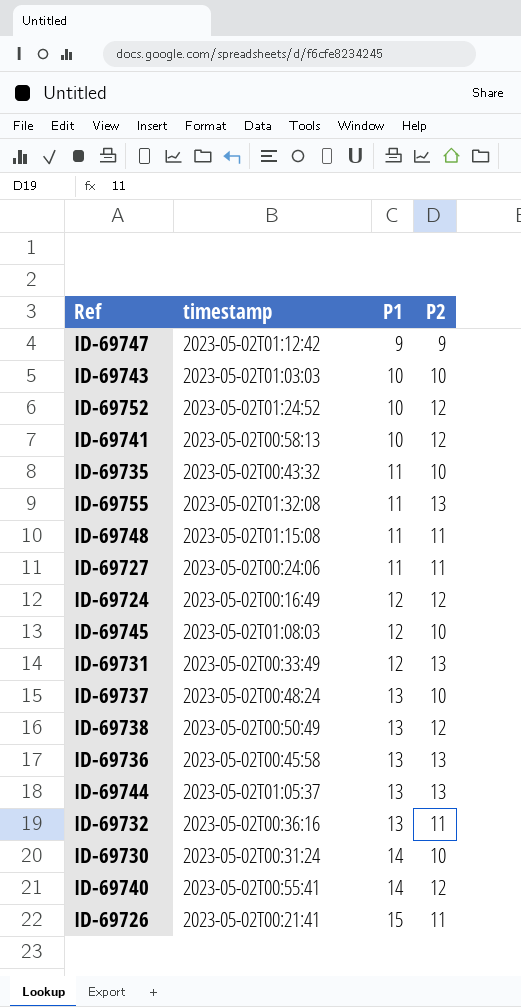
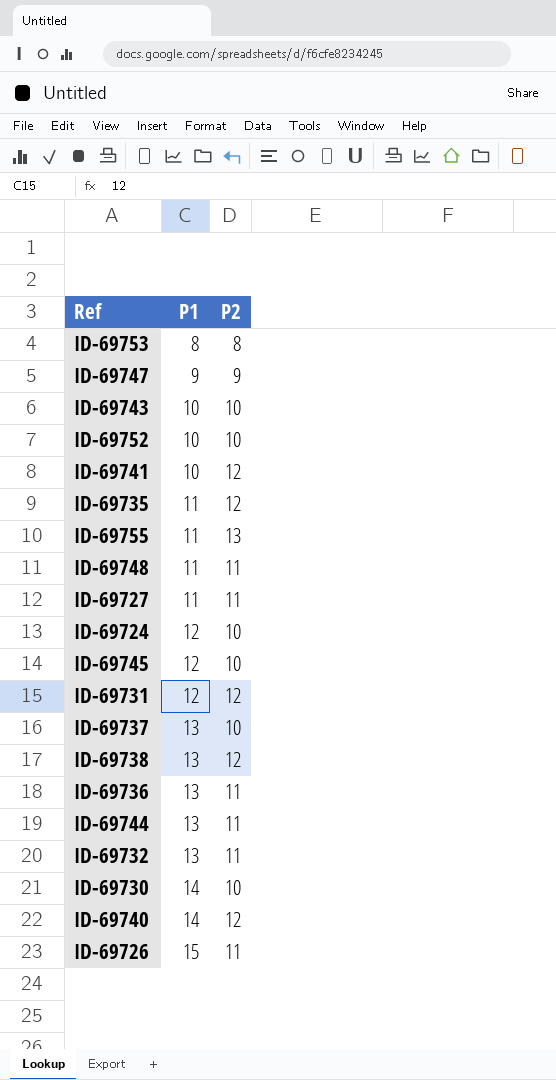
column timestamp | position: 2 -> none
row ID-69753: none -> 8 | 8
ID-69752 | P2: 12 -> 10
ID-69735 | P2: 10 -> 12
ID-69724 | P2: 12 -> 10
ID-69731 | P2: 13 -> 12
ID-69736 | P2: 13 -> 11
ID-69744 | P2: 13 -> 11

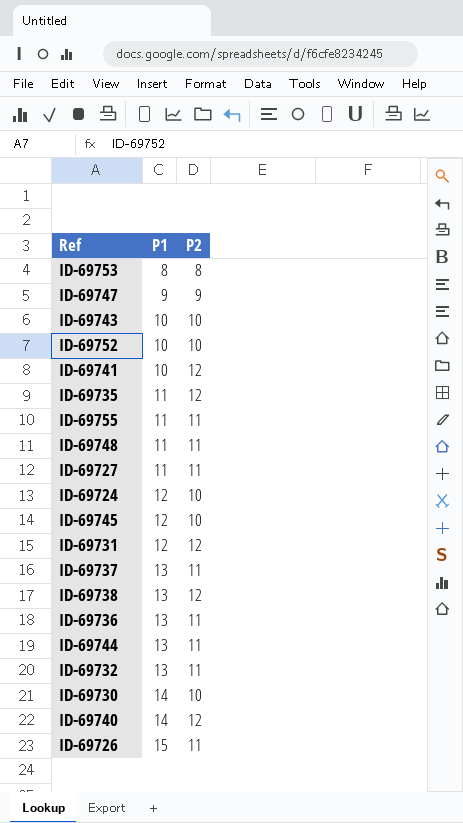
ID-69755 | P2: 13 -> 11
ID-69737 | P2: 10 -> 11

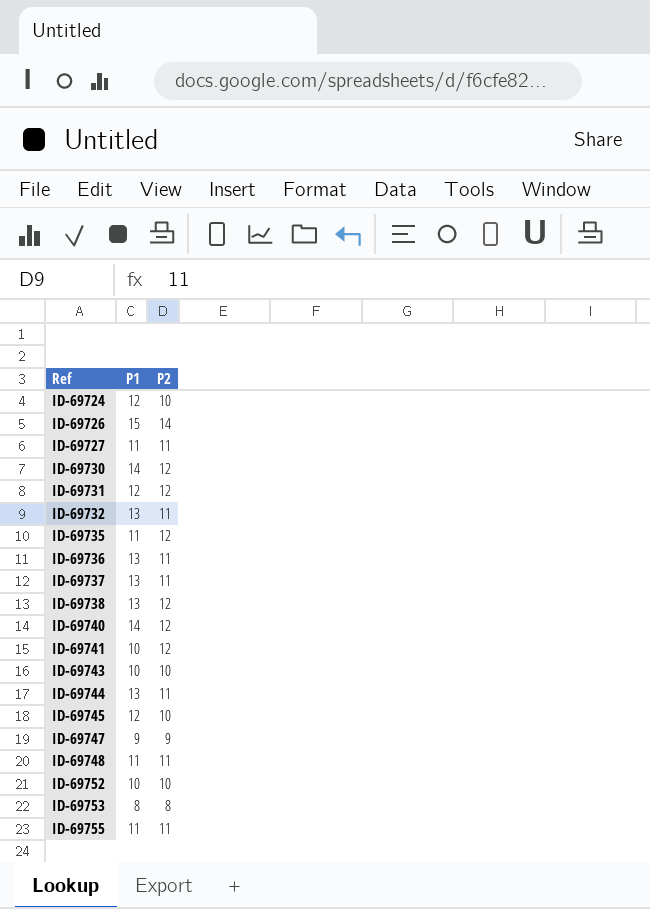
row order: P1 ascending -> Ref ascending
ID-69726 | P2: 11 -> 14
ID-69730 | P2: 10 -> 12

